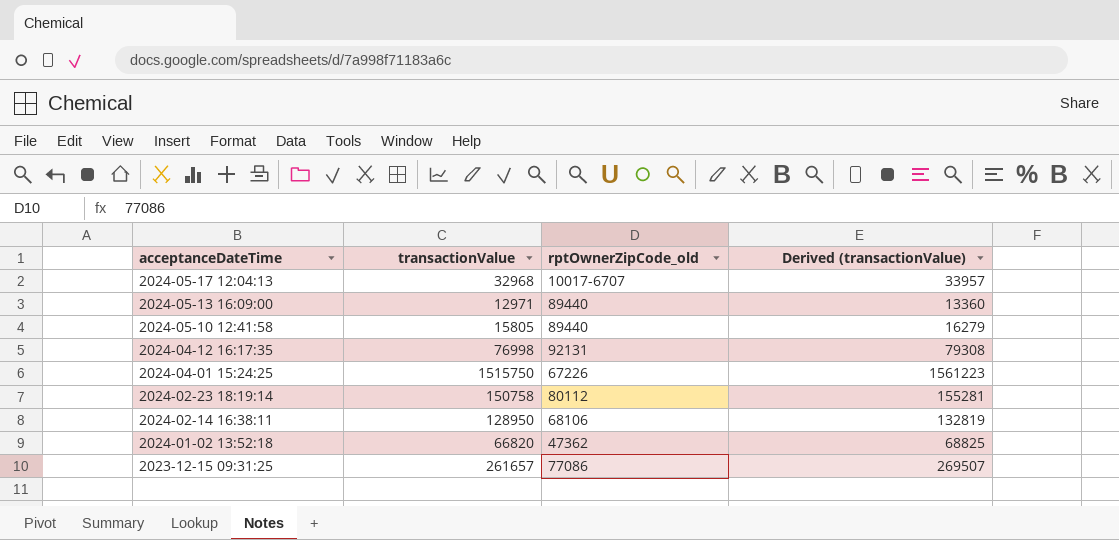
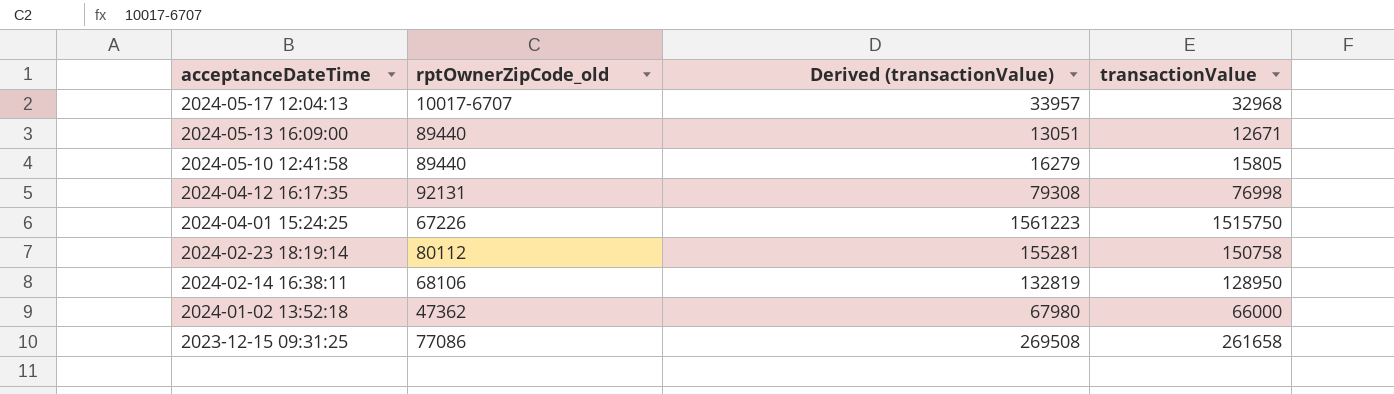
column transactionValue | position: 2 -> 4
2024-05-13 16:09:00 | Derived (transactionValue): 13360 -> 13051
2024-05-13 16:09:00 | transactionValue: 12971 -> 12671
2024-01-02 13:52:18 | Derived (transactionValue): 68825 -> 67980
2024-01-02 13:52:18 | transactionValue: 66820 -> 66000
2023-12-15 09:31:25 | Derived (transactionValue): 269507 -> 269508
2023-12-15 09:31:25 | transactionValue: 261657 -> 261658

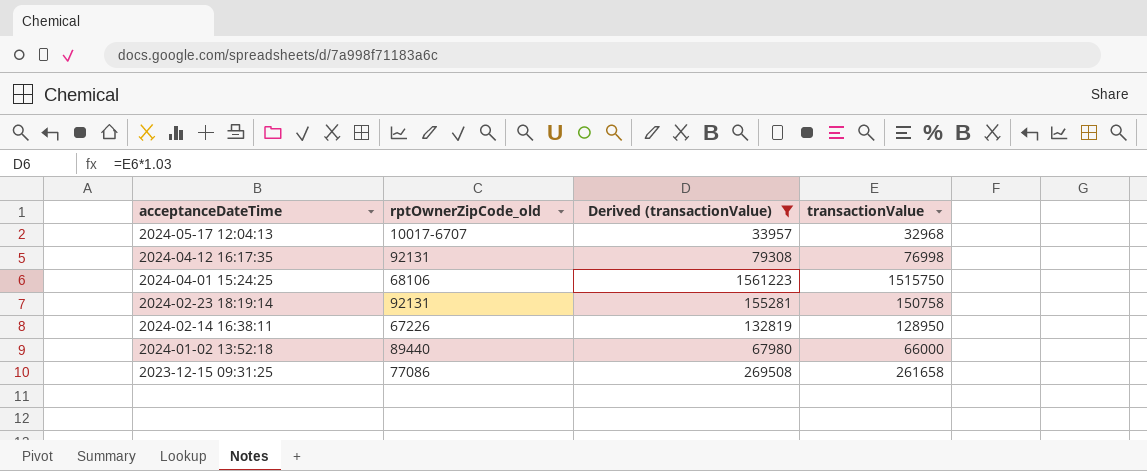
filter: none -> Derived (transactionValue) >= 33957
2024-04-01 15:24:25 | rptOwnerZipCode_old: 67226 -> 68106
2024-02-23 18:19:14 | rptOwnerZipCode_old: 80112 -> 92131
2024-02-14 16:38:11 | rptOwnerZipCode_old: 68106 -> 67226
2024-01-02 13:52:18 | rptOwnerZipCode_old: 47362 -> 89440

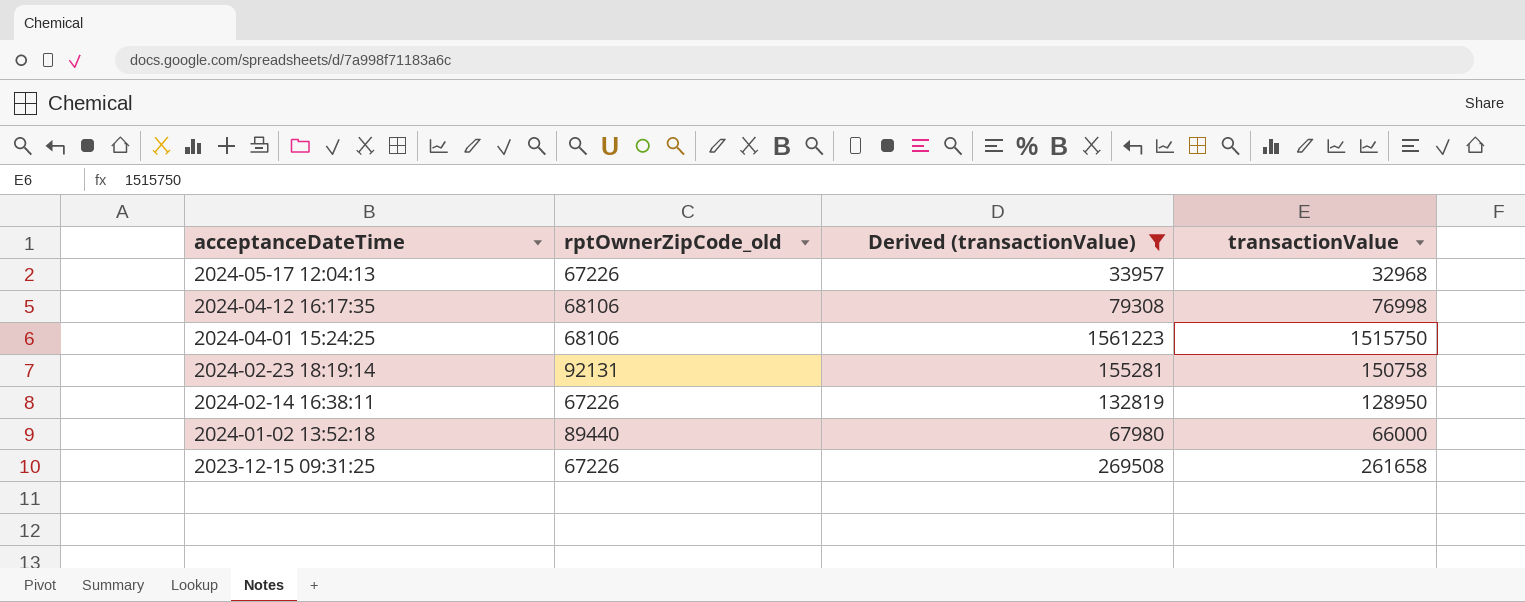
2024-05-17 12:04:13 | rptOwnerZipCode_old: 10017-6707 -> 67226
2024-04-12 16:17:35 | rptOwnerZipCode_old: 92131 -> 68106
2023-12-15 09:31:25 | rptOwnerZipCode_old: 77086 -> 67226

